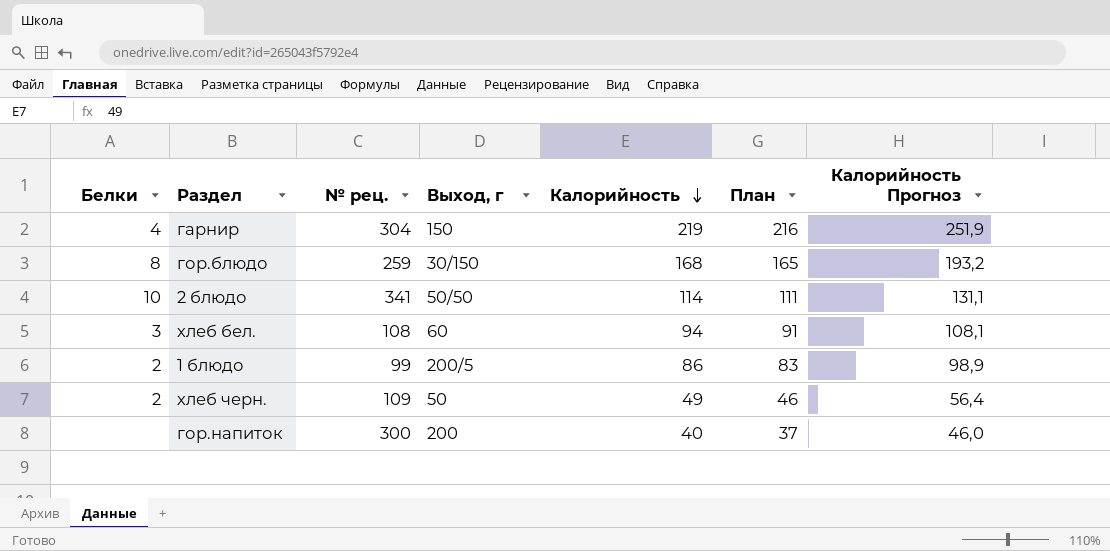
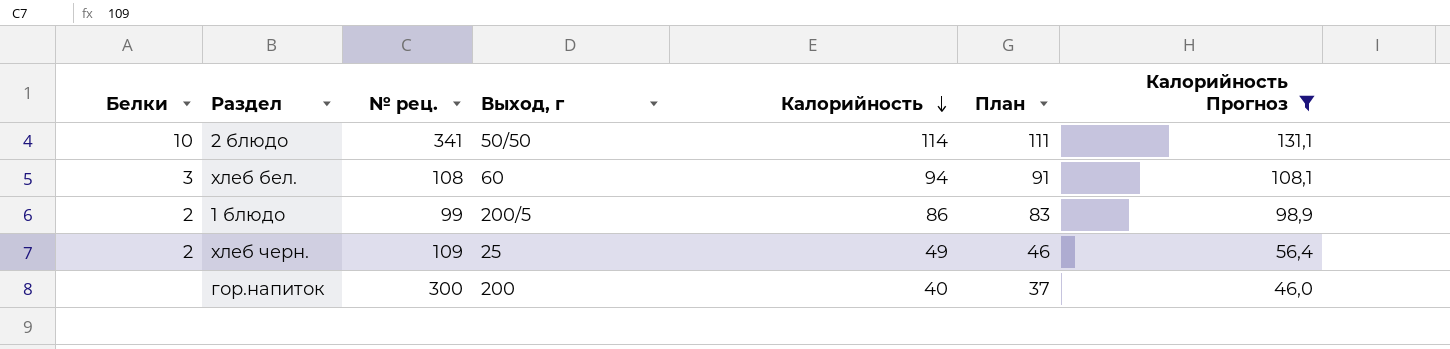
filter: none -> Калорийность Прогноз <= 131,1
хлеб черн. | Выход, г: 50 -> 25

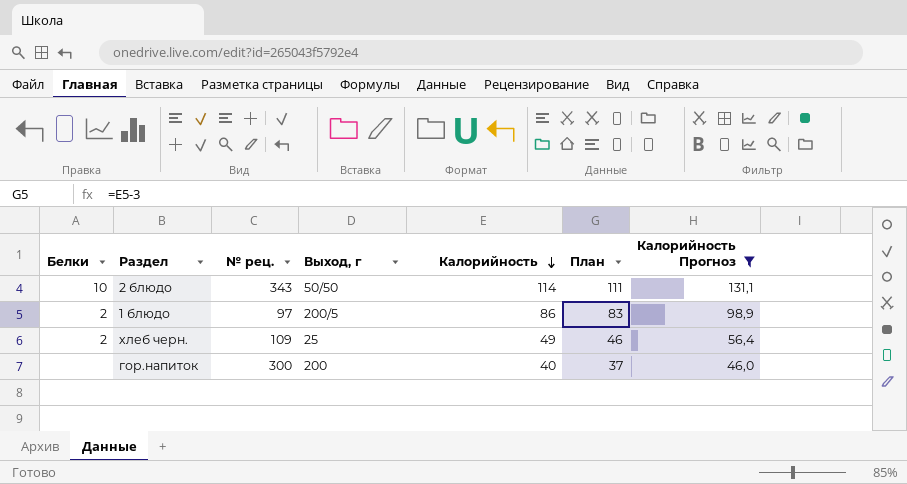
row хлеб бел.: 3 | 108 | 60 | 94 | 91 | 108,1 -> none
2 блюдо | № рец.: 341 -> 343
1 блюдо | № рец.: 99 -> 97

